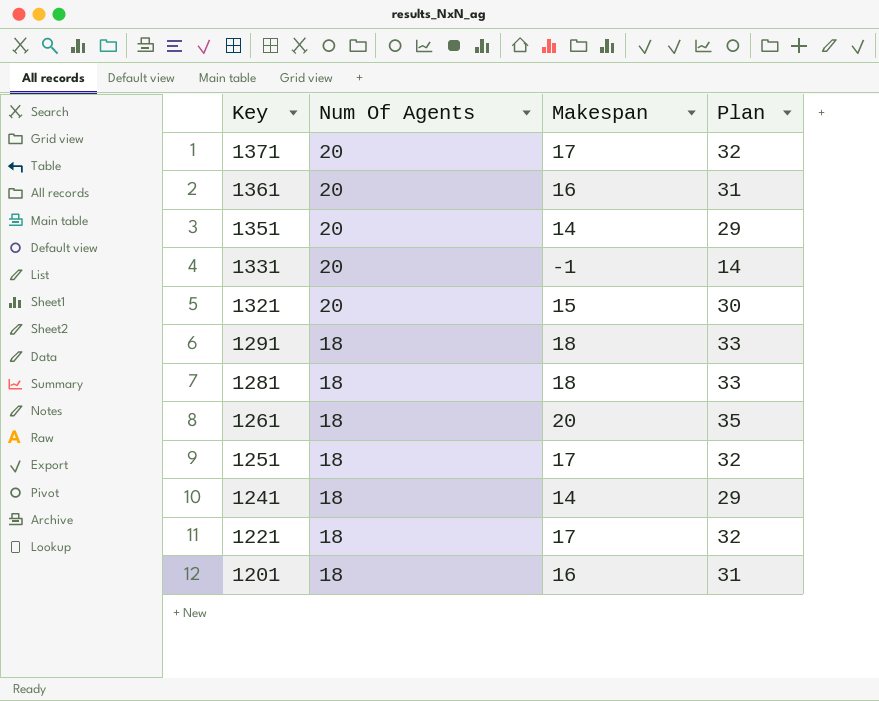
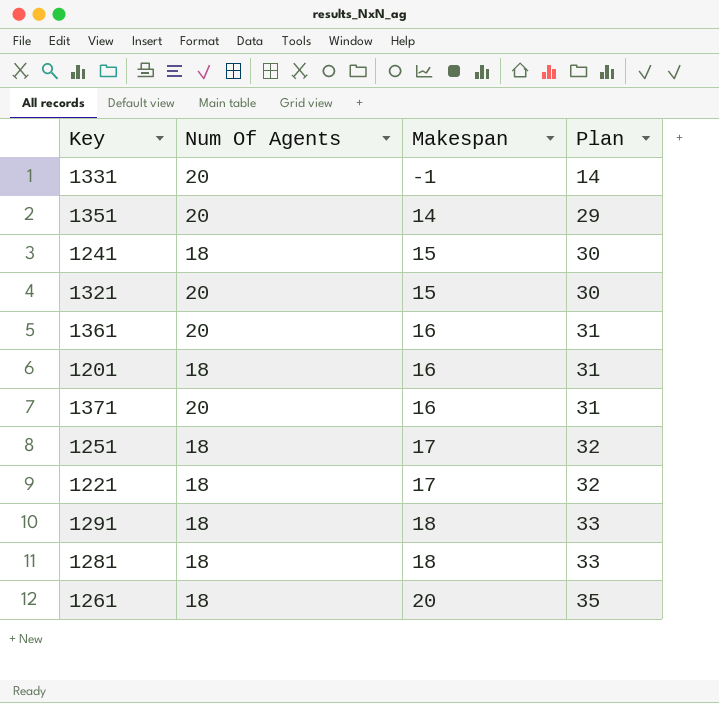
row order: Key descending -> Makespan ascending
1241 | Makespan: 14 -> 15
1241 | Plan: 29 -> 30
1371 | Makespan: 17 -> 16
1371 | Plan: 32 -> 31

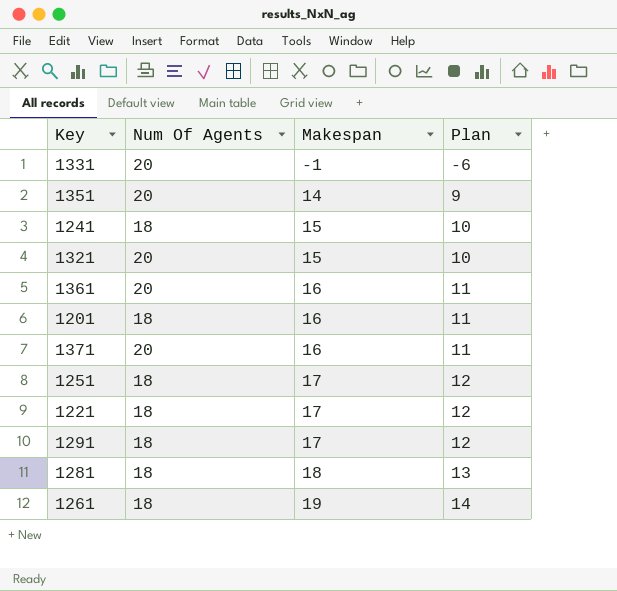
column Plan | formula: [Makespan] + 15 -> [Makespan] - 5
1291 | Makespan: 18 -> 17
1261 | Makespan: 20 -> 19

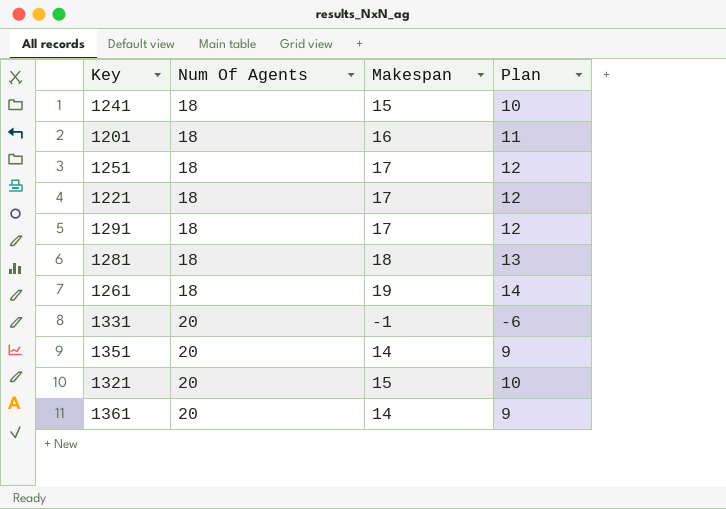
row order: Makespan ascending -> Num Of Agents ascending
row 1371: 20 | 16 | 11 -> none
1361 | Makespan: 16 -> 14
1361 | Plan: 11 -> 9

